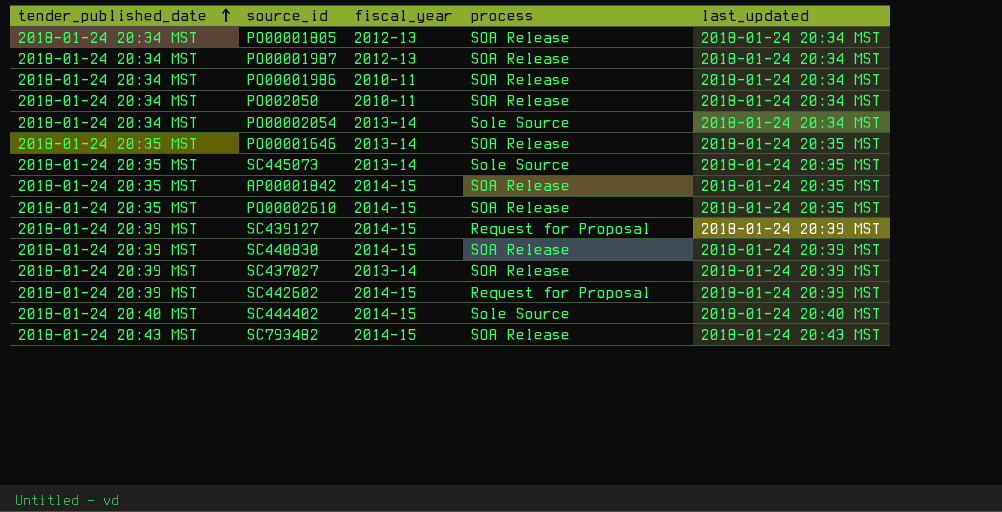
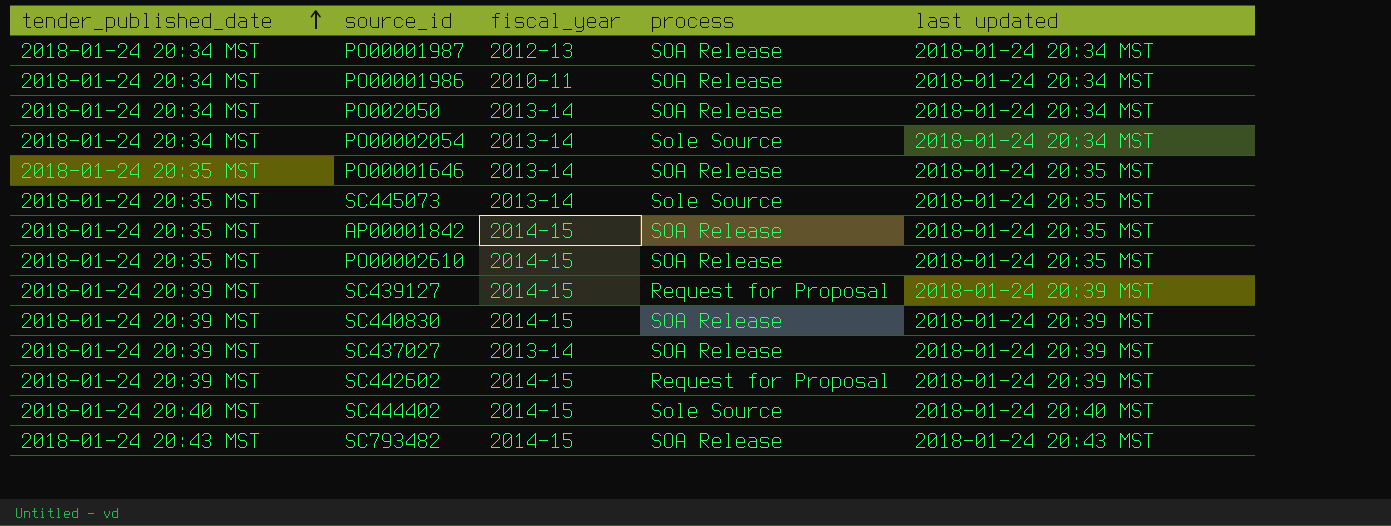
column name: last_updated -> last updated
row PO00001805: 2018-01-24 20:34 MST | 2012-13 | SOA Release | 2018-01-24 20:34 MST -> none
PO002050 | fiscal_year: 2010-11 -> 2013-14

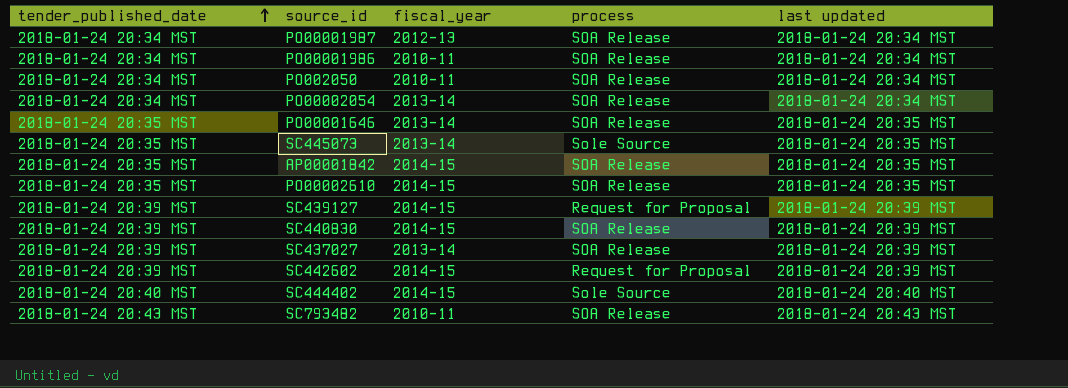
PO002050 | fiscal_year: 2013-14 -> 2010-11
PO00002054 | process: Sole Source -> SOA Release
SC793482 | fiscal_year: 2014-15 -> 2010-11

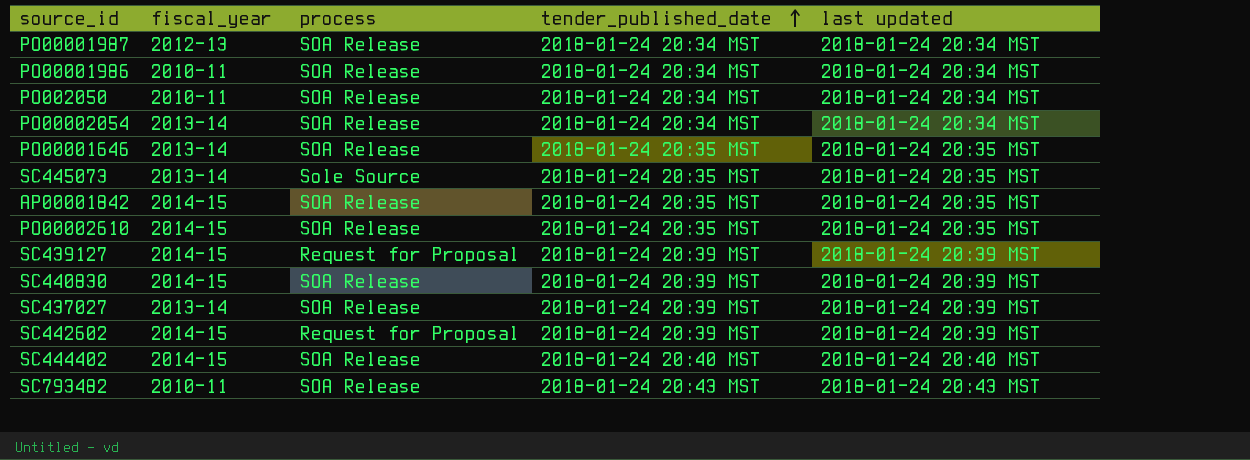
column tender_published_date | position: 1 -> 4
SC444402 | process: Sole Source -> SOA Release

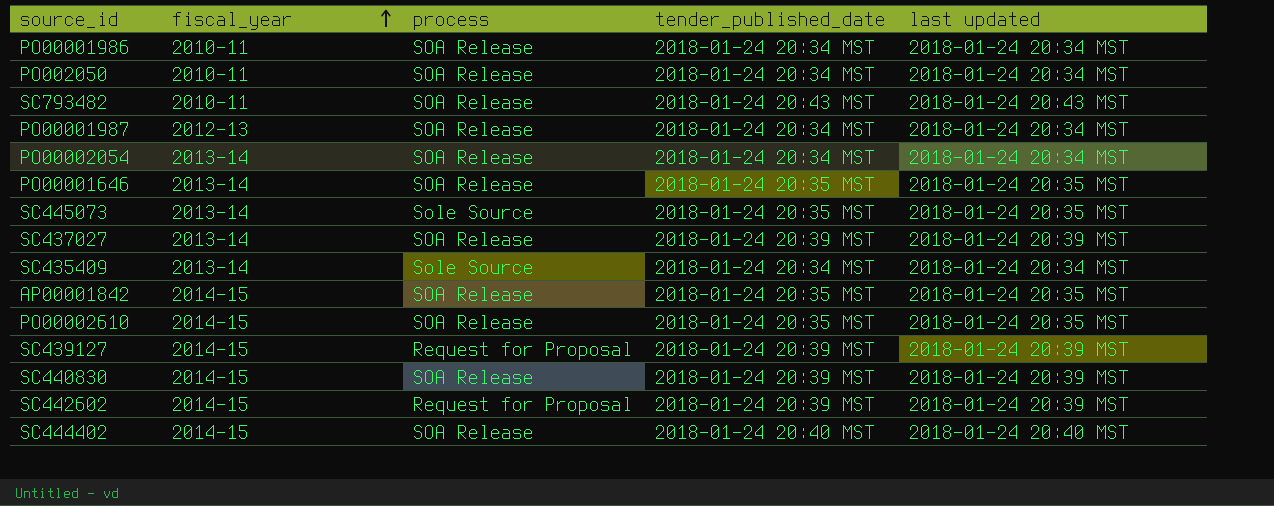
row order: tender_published_date ascending -> fiscal_year ascending
row SC435409: none -> 2013-14 | Sole Source | 2018-01-24 20:34 MST | 2018-01-24 20:34 MST

